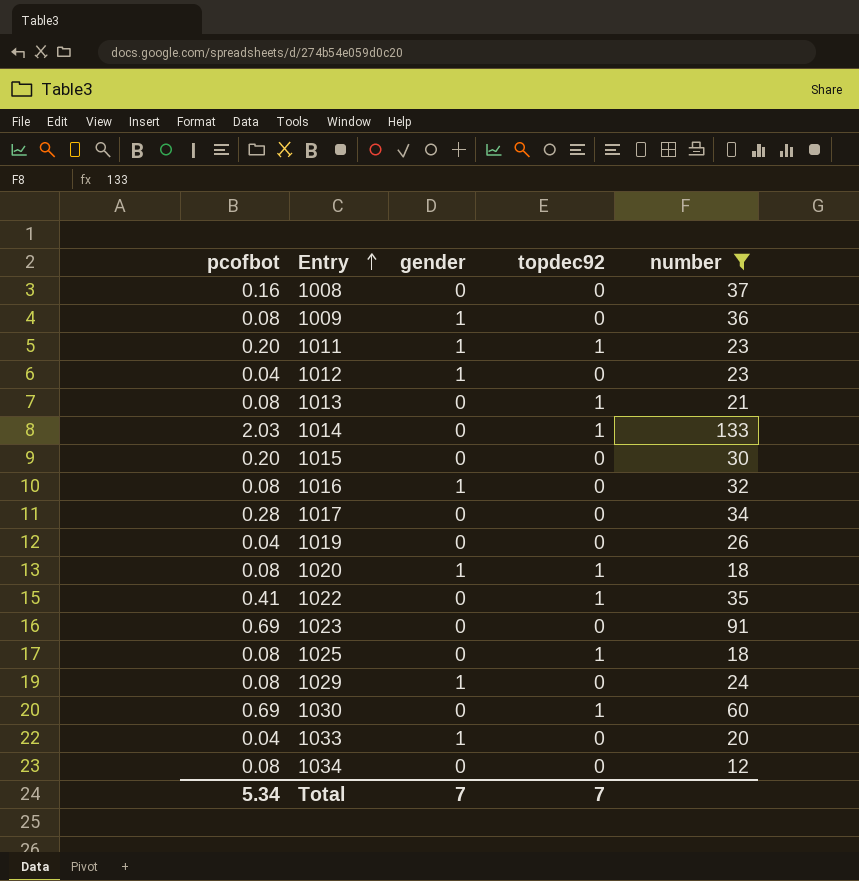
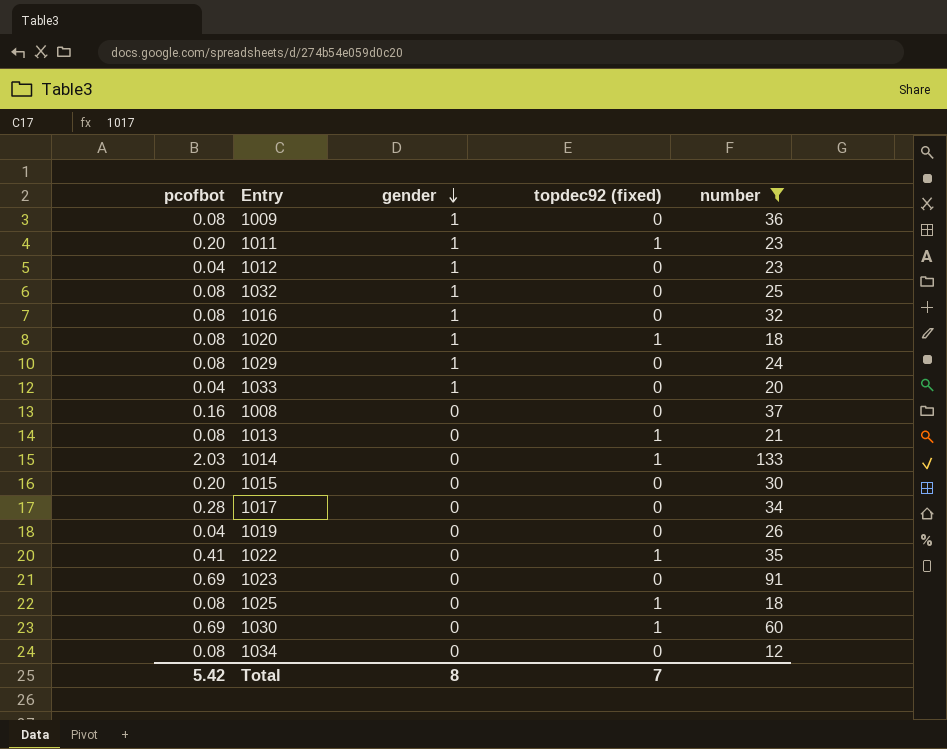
row order: Entry ascending -> gender descending
column name: topdec92 -> topdec92 (fixed)
row 1032: none -> 0.08 | 1 | 0 | 25
Total | pcofbot: 5.34 -> 5.42
Total | gender: 7 -> 8

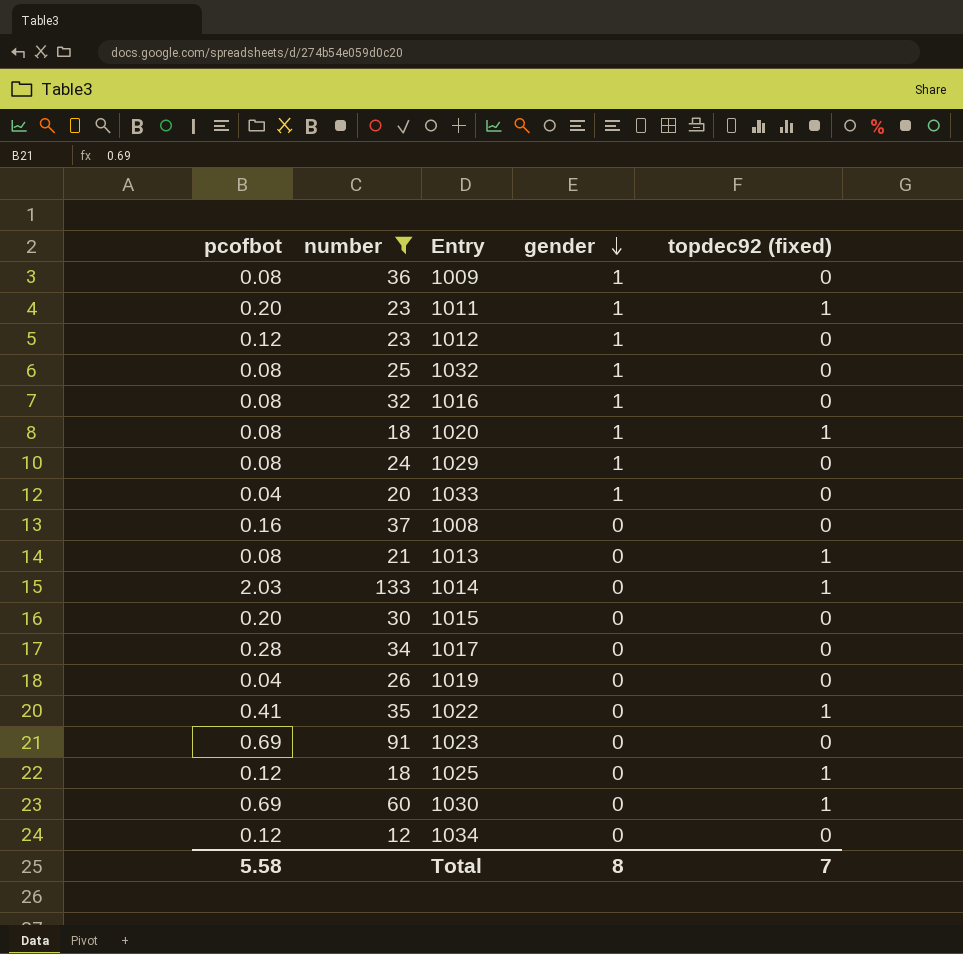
column number | position: 5 -> 2
1012 | pcofbot: 0.04 -> 0.12
1025 | pcofbot: 0.08 -> 0.12
1034 | pcofbot: 0.08 -> 0.12
Total | pcofbot: 5.42 -> 5.58

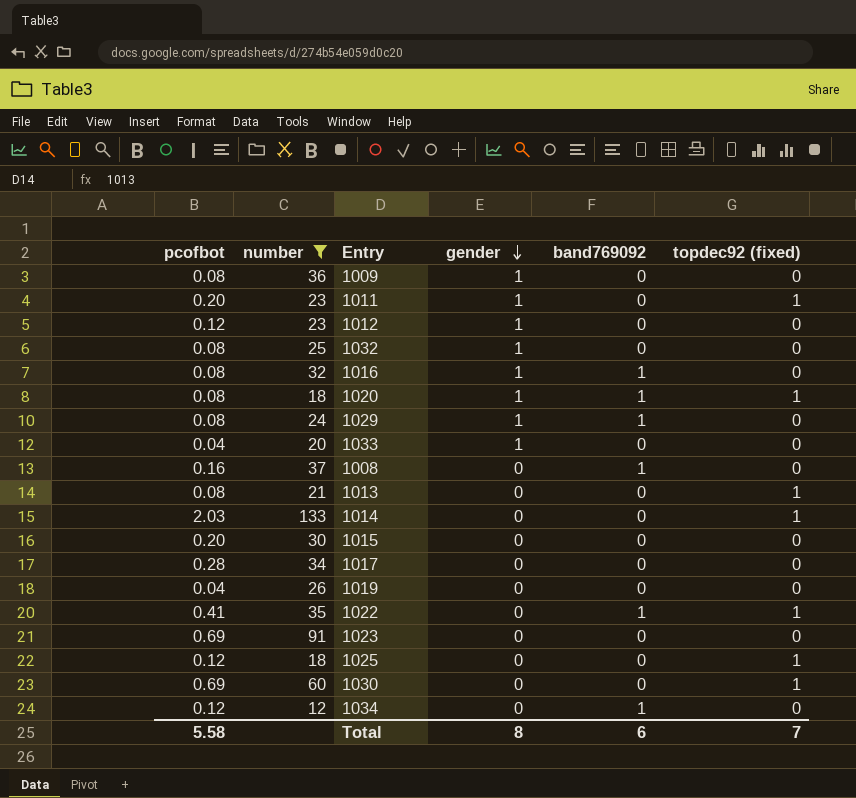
column band769092 | position: none -> 5

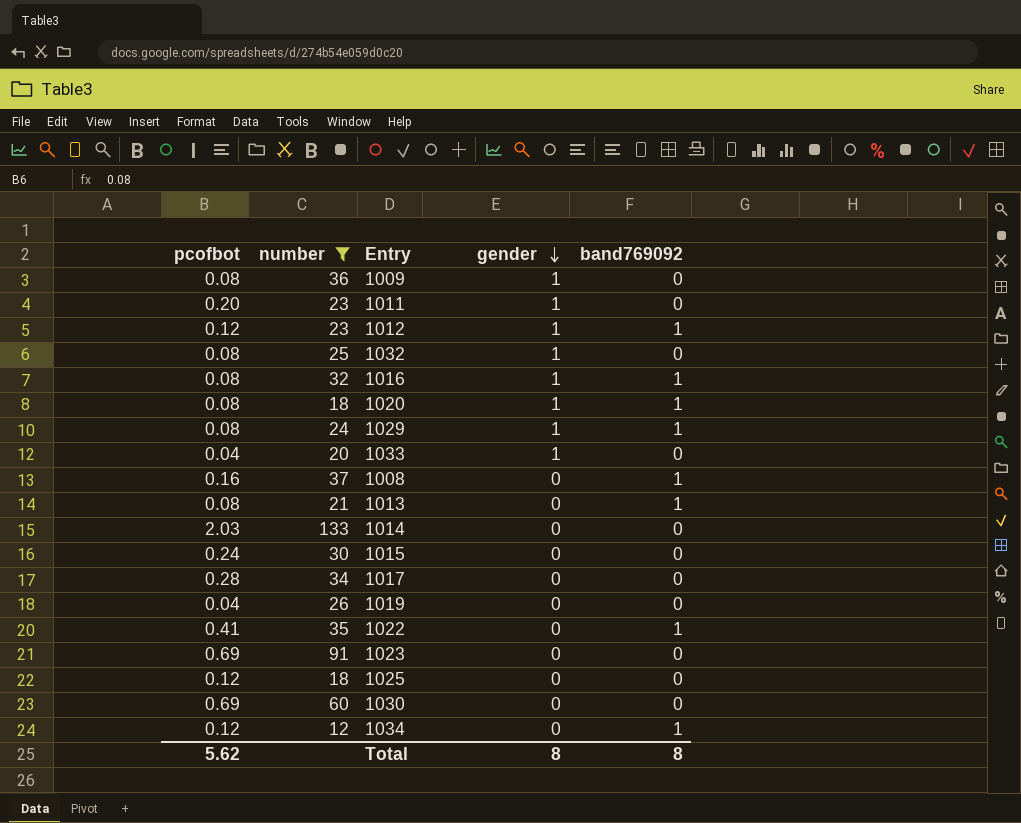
column topdec92 (fixed) | position: 6 -> none
1012 | band769092: 0 -> 1
1013 | band769092: 0 -> 1
1015 | pcofbot: 0.20 -> 0.24
Total | pcofbot: 5.58 -> 5.62
Total | band769092: 6 -> 8

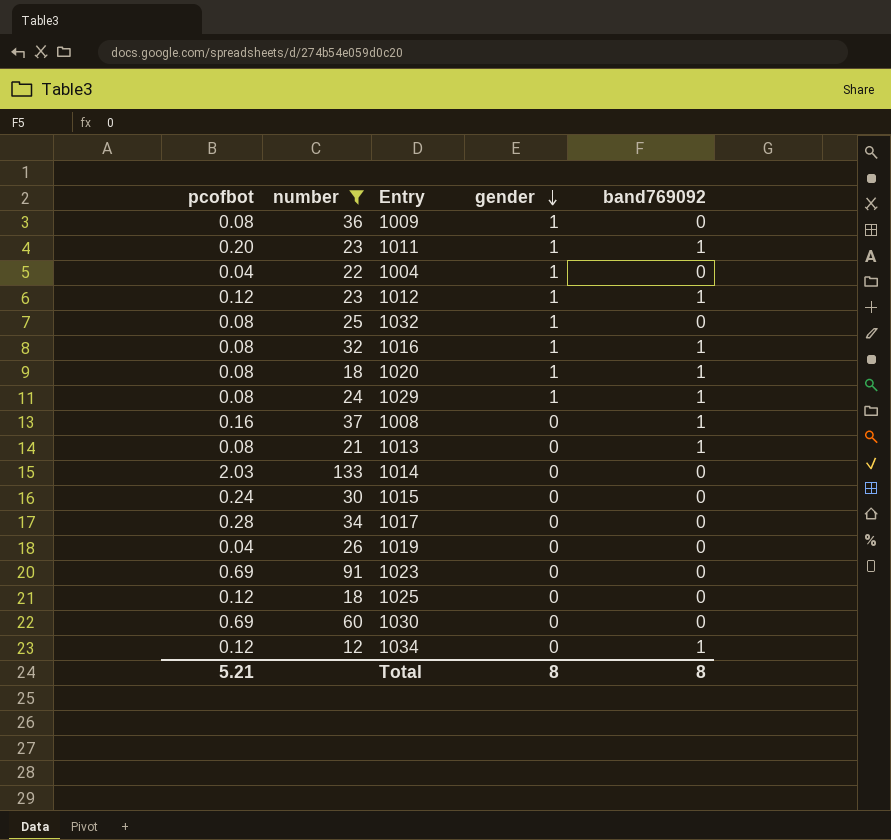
row 1033: 0.04 | 20 | 1 | 0 -> none
row 1022: 0.41 | 35 | 0 | 1 -> none
1011 | band769092: 0 -> 1
row 1004: none -> 0.04 | 22 | 1 | 0
Total | pcofbot: 5.62 -> 5.21

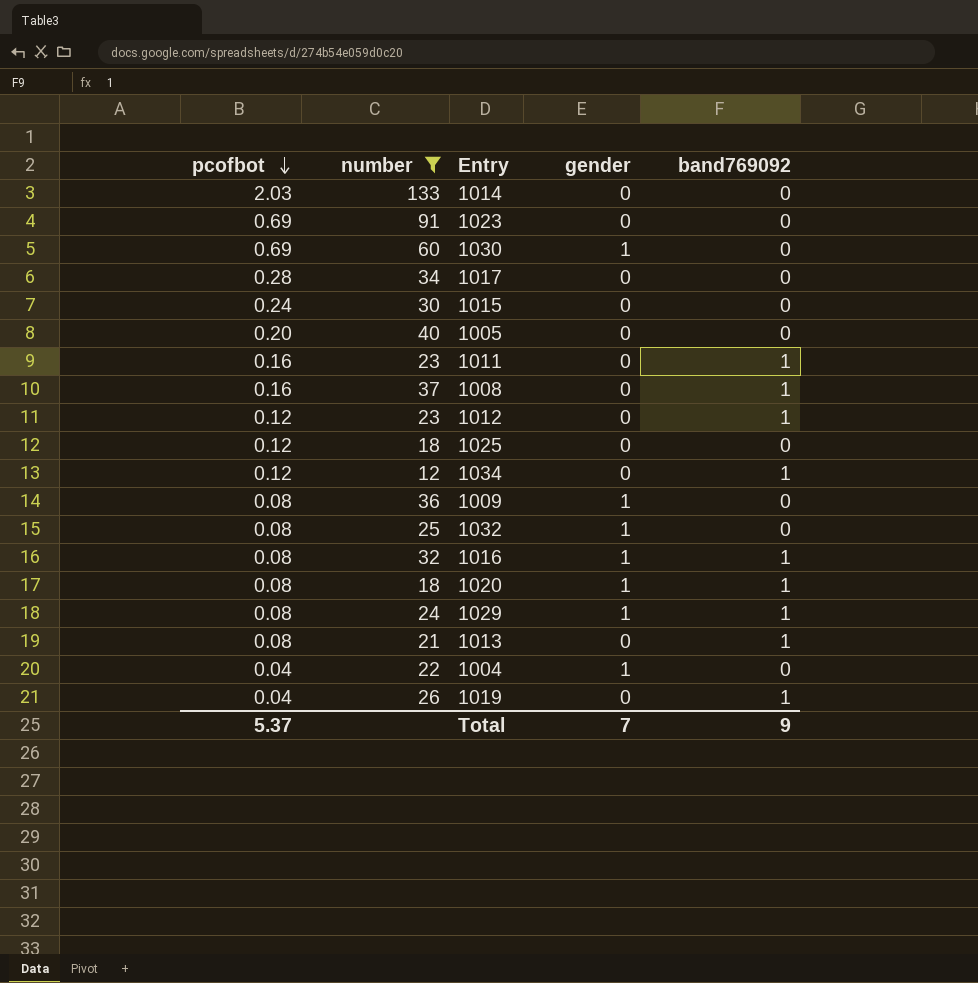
row order: gender descending -> pcofbot descending
1030 | gender: 0 -> 1
row 1005: none -> 0.20 | 40 | 0 | 0
1011 | pcofbot: 0.20 -> 0.16
1011 | gender: 1 -> 0
1012 | gender: 1 -> 0
1019 | band769092: 0 -> 1
Total | pcofbot: 5.21 -> 5.37
Total | gender: 8 -> 7
Total | band769092: 8 -> 9

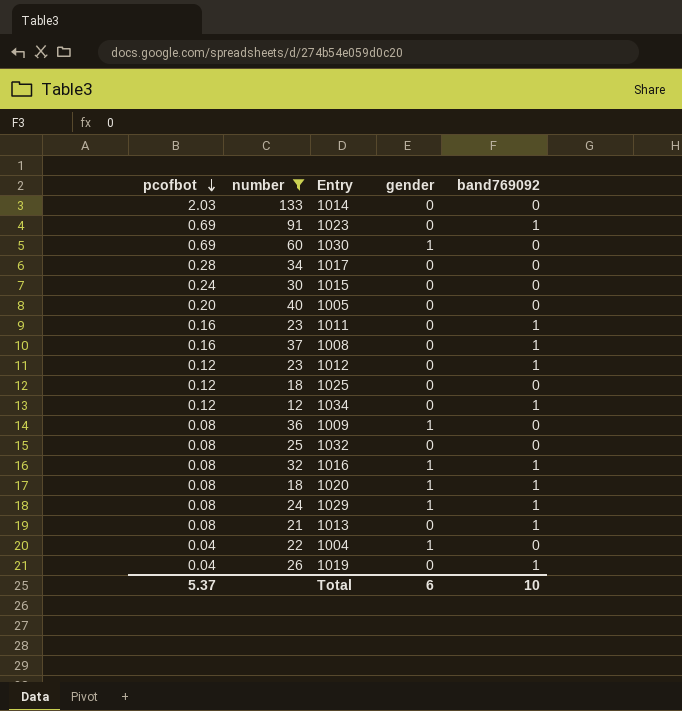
1023 | band769092: 0 -> 1
1032 | gender: 1 -> 0
Total | gender: 7 -> 6
Total | band769092: 9 -> 10

